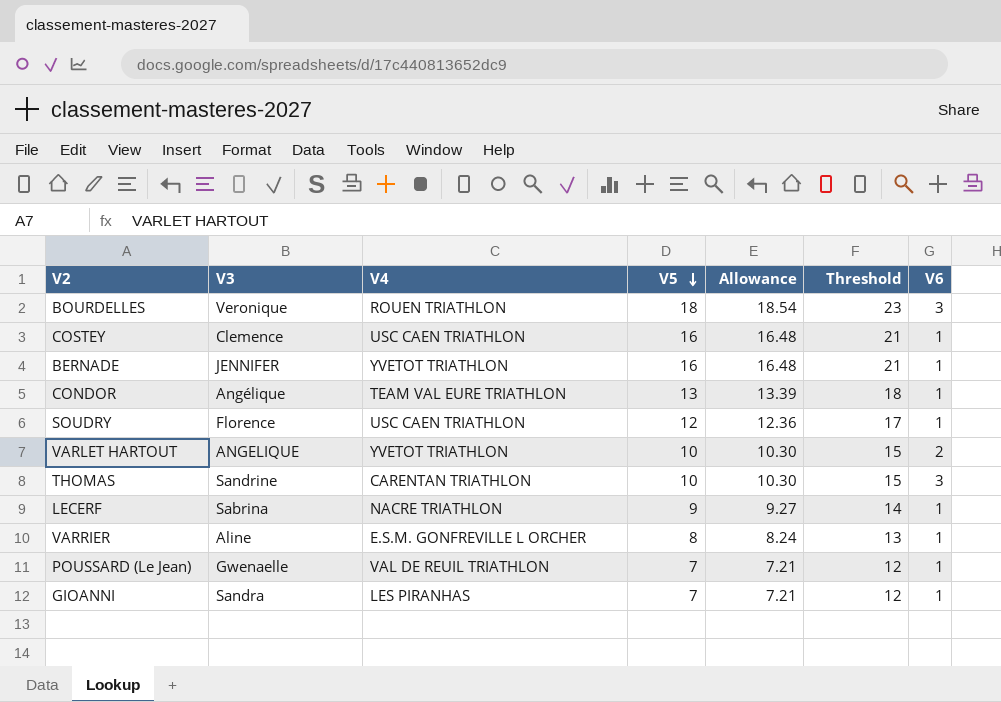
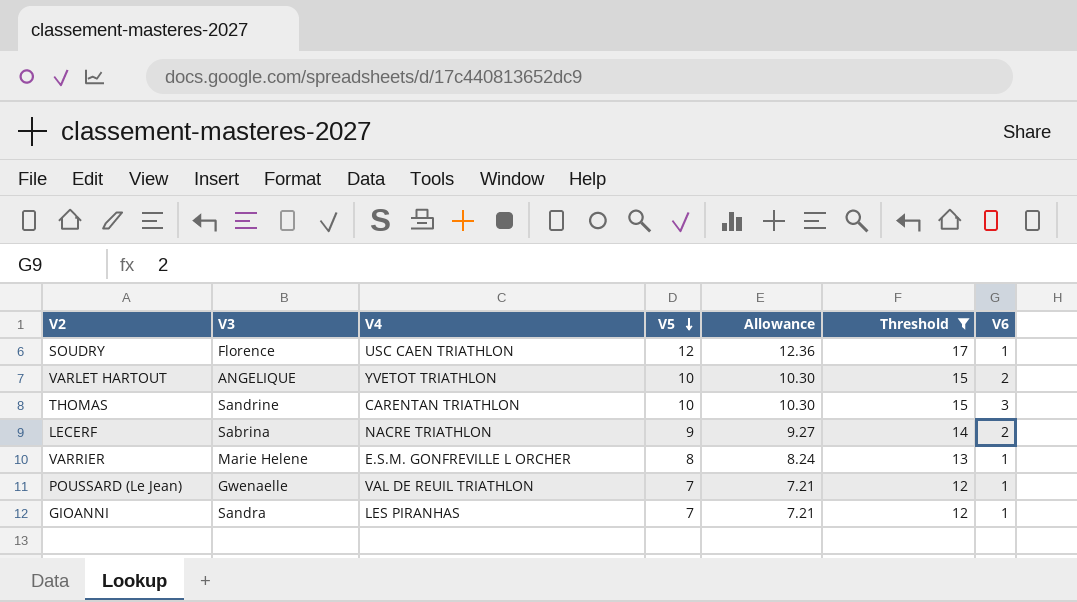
filter: none -> Threshold <= 17
LECERF | V6: 1 -> 2
VARRIER | V3: Aline -> Marie Helene

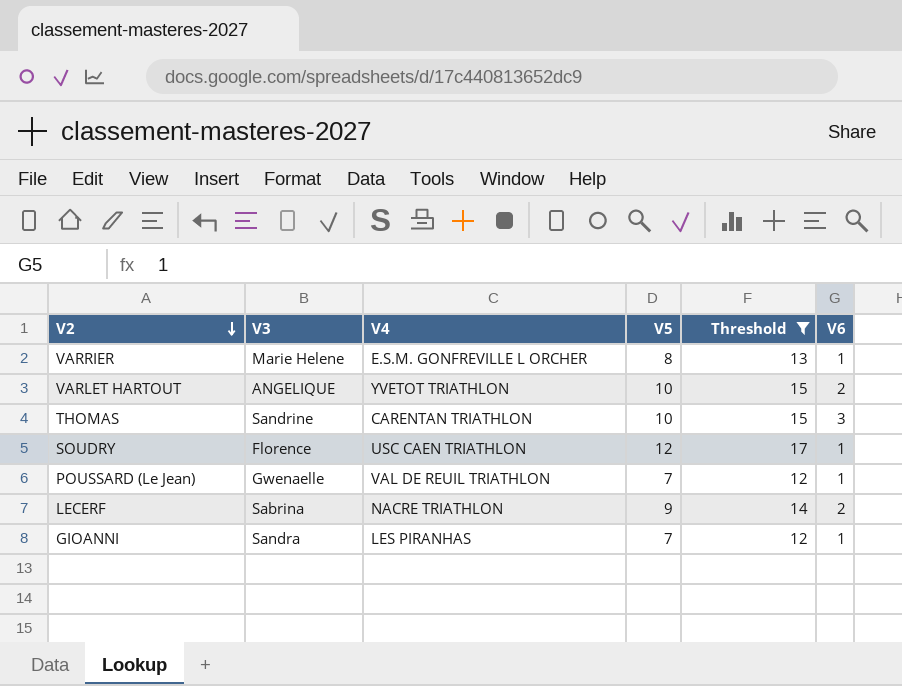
row order: V5 descending -> V2 descending
column Allowance | formula: [V5] * 1.03 -> none

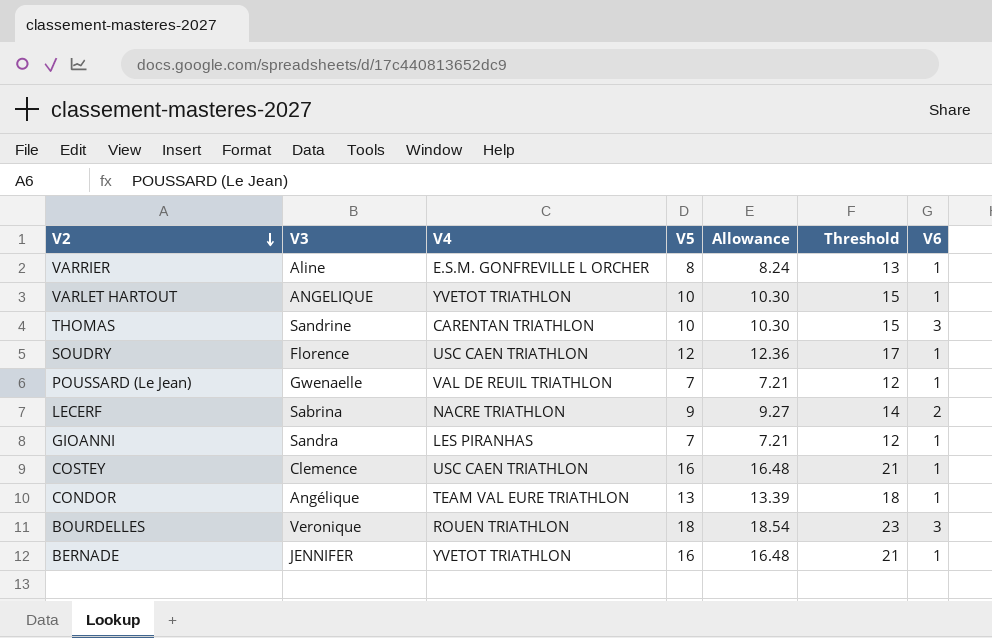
filter: Threshold <= 17 -> none
column Allowance | formula: none -> [V5] * 1.03
VARRIER | V3: Marie Helene -> Aline
VARLET HARTOUT | V6: 2 -> 1

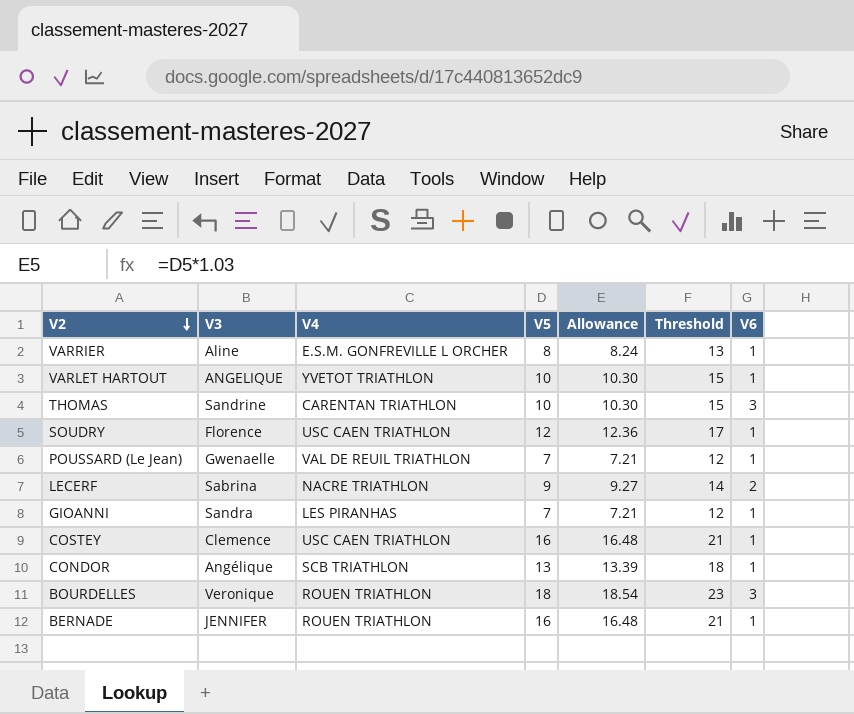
CONDOR | V4: TEAM VAL EURE TRIATHLON -> SCB TRIATHLON
BERNADE | V4: YVETOT TRIATHLON -> ROUEN TRIATHLON

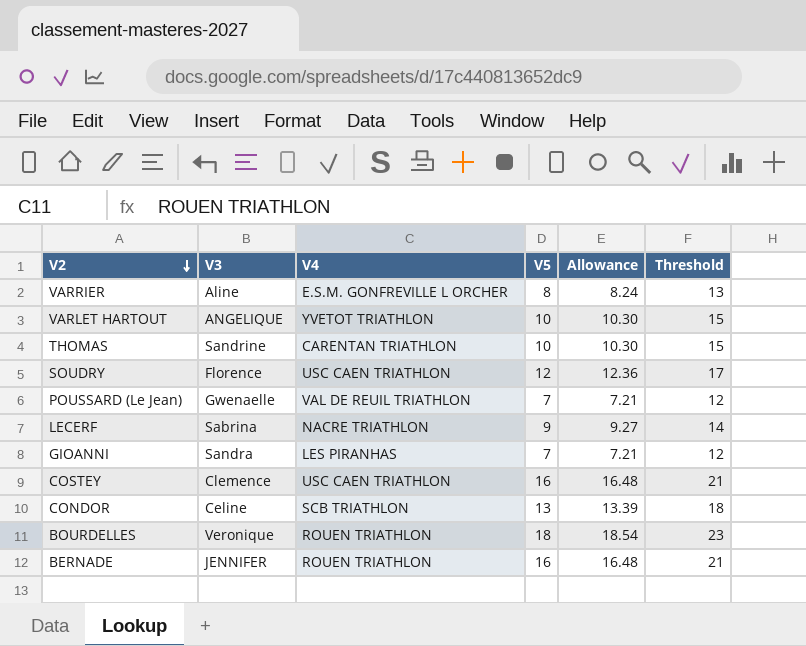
column V6 | position: 7 -> none
CONDOR | V3: Angélique -> Celine

